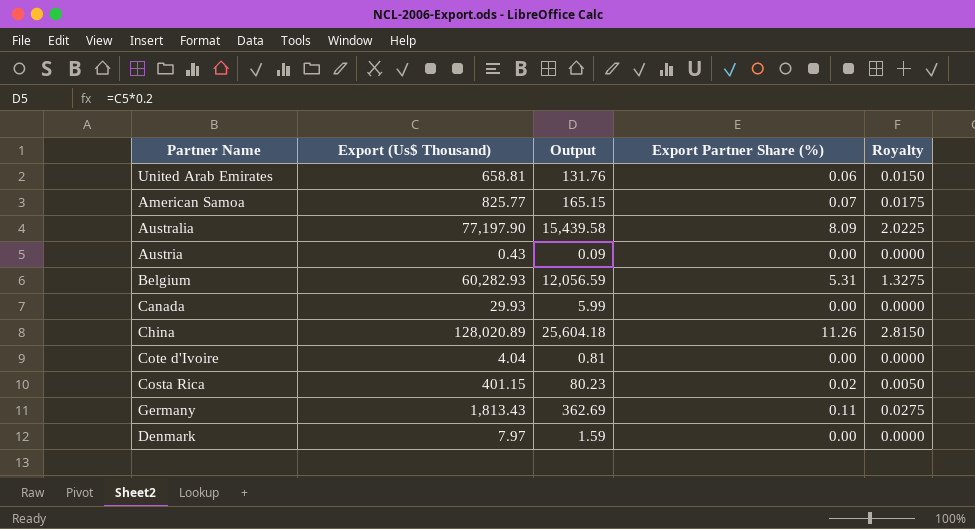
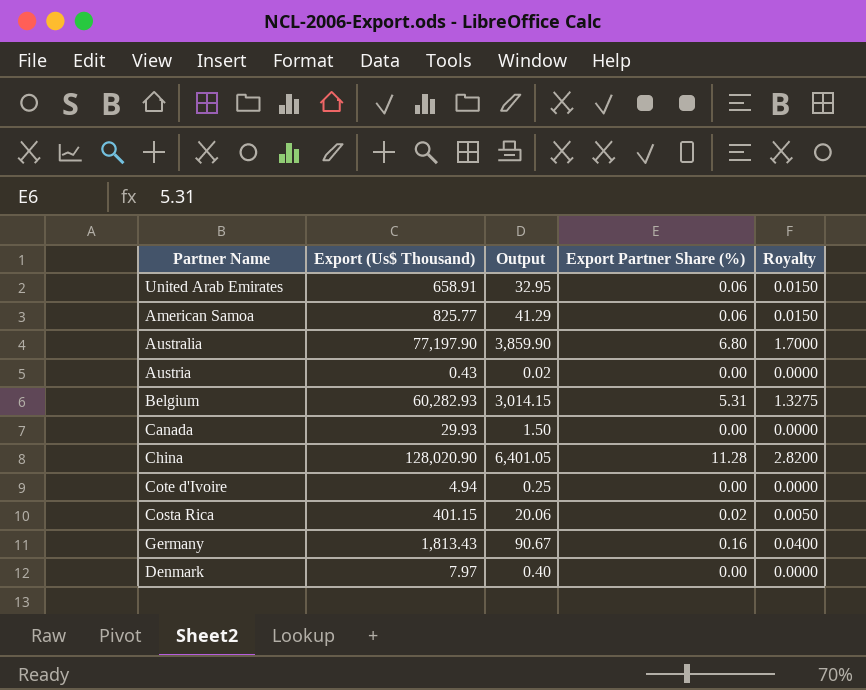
column Output | formula: [Export (Us$ Thousand)] * 0.2 -> [Export (Us$ Thousand)] * 0.05
United Arab Emirates | Export (Us$ Thousand): 658.81 -> 658.91
American Samoa | Export Partner Share (%): 0.07 -> 0.06
American Samoa | Royalty: 0.0175 -> 0.0150
Australia | Export Partner Share (%): 8.09 -> 6.80
Australia | Royalty: 2.0225 -> 1.7000
China | Export (Us$ Thousand): 128,020.89 -> 128,020.90
China | Export Partner Share (%): 11.26 -> 11.28
China | Royalty: 2.8150 -> 2.8200
Cote d'Ivoire | Export (Us$ Thousand): 4.04 -> 4.94
Germany | Export Partner Share (%): 0.11 -> 0.16
Germany | Royalty: 0.0275 -> 0.0400

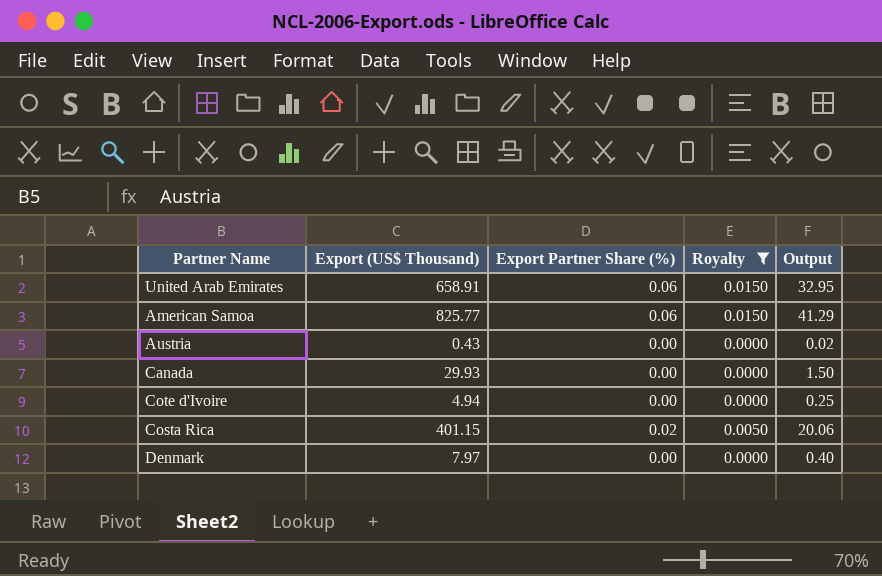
filter: none -> Royalty <= 0.0150
column name: Export (Us$ Thousand) -> Export (US$ Thousand)
column Output | position: 3 -> 5

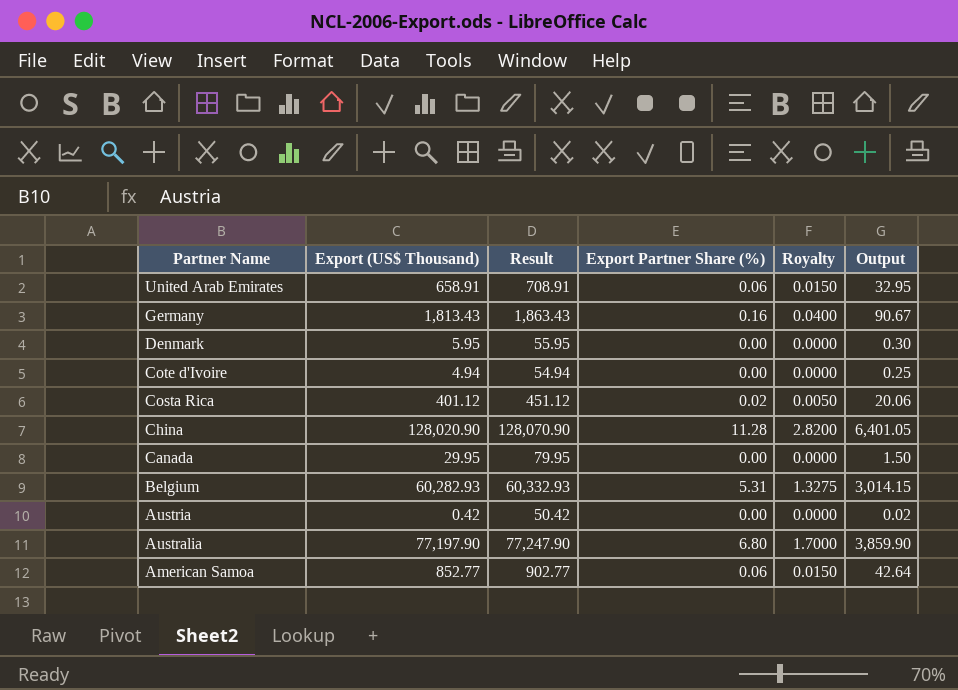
filter: Royalty <= 0.0150 -> none
row order: none -> Partner Name descending
column Result | formula: none -> [Export (US$ Thousand)] + 50
Denmark | Export (US$ Thousand): 7.97 -> 5.95
Denmark | Output: 0.40 -> 0.30
Costa Rica | Export (US$ Thousand): 401.15 -> 401.12
Canada | Export (US$ Thousand): 29.93 -> 29.95
Austria | Export (US$ Thousand): 0.43 -> 0.42
American Samoa | Export (US$ Thousand): 825.77 -> 852.77
American Samoa | Output: 41.29 -> 42.64

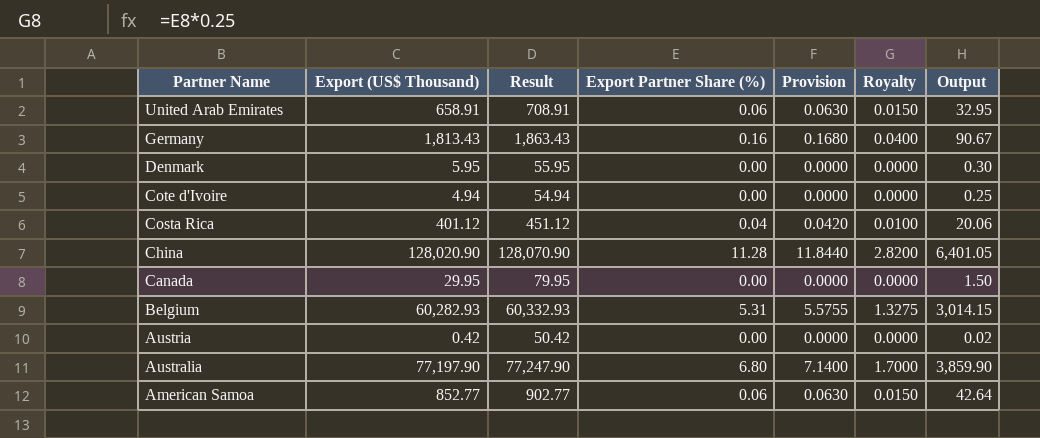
column Provision | formula: none -> [Export Partner Share (%)] * 1.05
Costa Rica | Export Partner Share (%): 0.02 -> 0.04
Costa Rica | Royalty: 0.0050 -> 0.0100

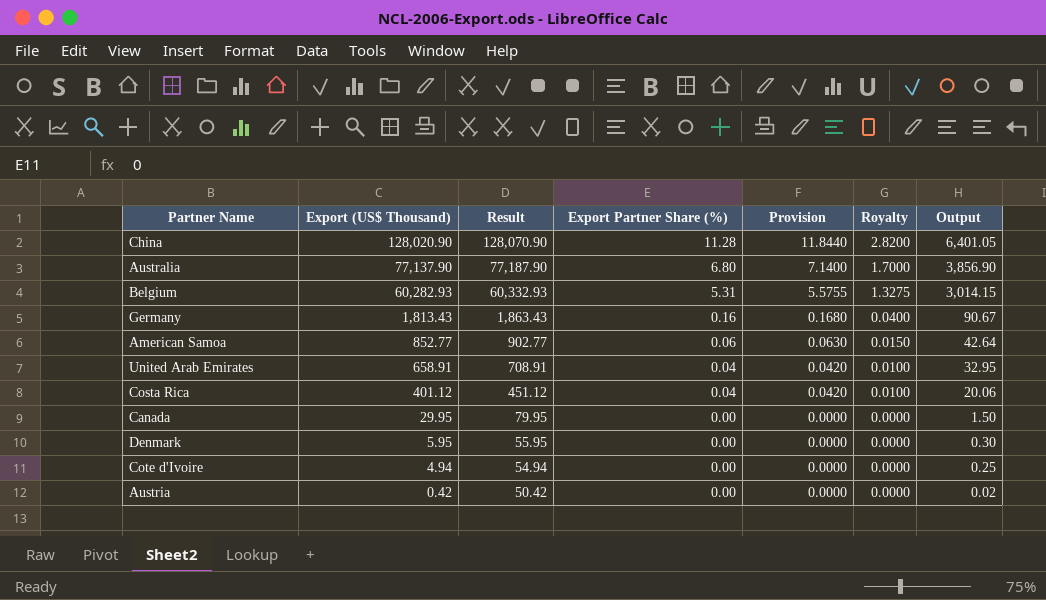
row order: Partner Name descending -> Export (US$ Thousand) descending
Australia | Export (US$ Thousand): 77,197.90 -> 77,137.90
Australia | Result: 77,247.90 -> 77,187.90
Australia | Output: 3,859.90 -> 3,856.90
United Arab Emirates | Export Partner Share (%): 0.06 -> 0.04
United Arab Emirates | Provision: 0.0630 -> 0.0420
United Arab Emirates | Royalty: 0.0150 -> 0.0100

